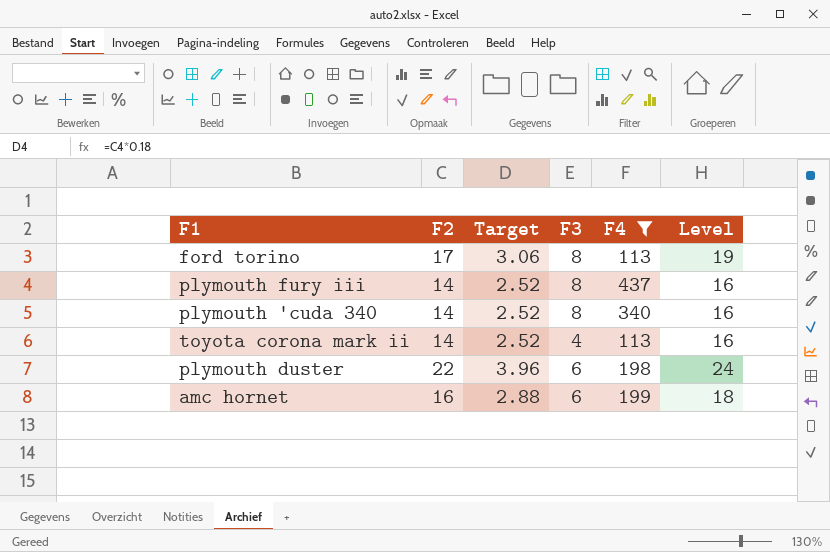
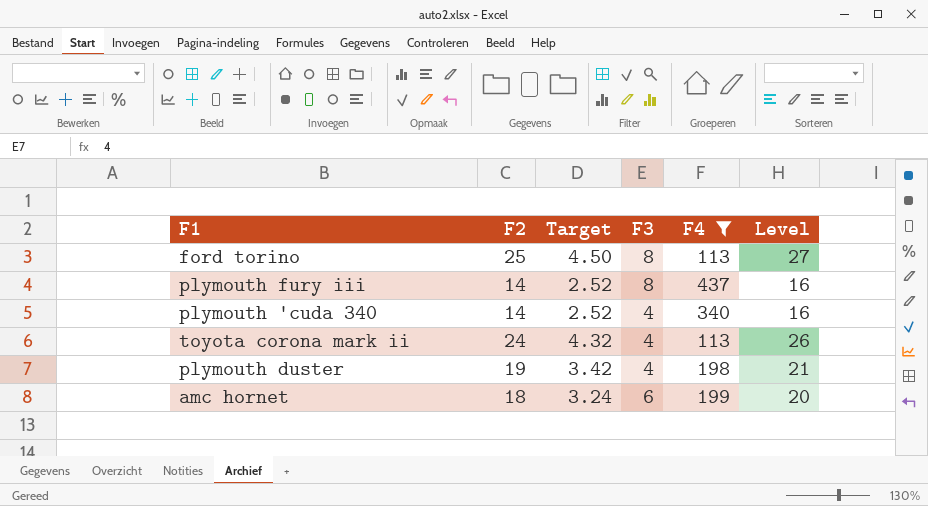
ford torino | F2: 17 -> 25
ford torino | Target: 3.06 -> 4.50
ford torino | Level: 19 -> 27
plymouth 'cuda 340 | F3: 8 -> 4
toyota corona mark ii | F2: 14 -> 24
toyota corona mark ii | Target: 2.52 -> 4.32
toyota corona mark ii | Level: 16 -> 26
plymouth duster | F2: 22 -> 19
plymouth duster | Target: 3.96 -> 3.42
plymouth duster | F3: 6 -> 4
plymouth duster | Level: 24 -> 21
amc hornet | F2: 16 -> 18
amc hornet | Target: 2.88 -> 3.24
amc hornet | Level: 18 -> 20

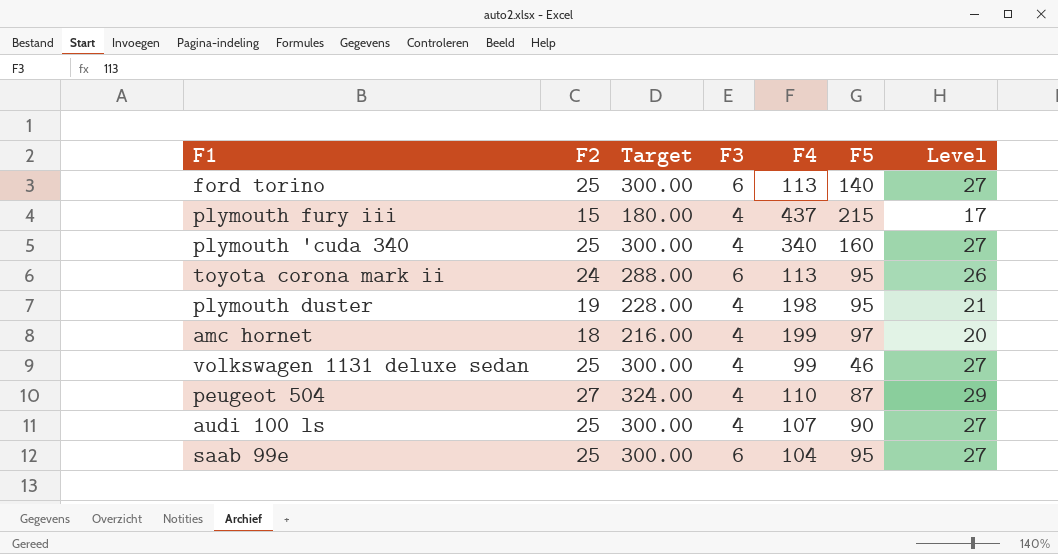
filter: F4 >= 113 -> none
column Target | formula: [F2] * 0.18 -> [F2] * 12
column F5 | position: none -> 6
ford torino | F3: 8 -> 6
plymouth fury iii | F2: 14 -> 15
plymouth fury iii | F3: 8 -> 4
plymouth fury iii | Level: 16 -> 17
plymouth 'cuda 340 | F2: 14 -> 25
plymouth 'cuda 340 | Level: 16 -> 27
toyota corona mark ii | F3: 4 -> 6
amc hornet | F3: 6 -> 4

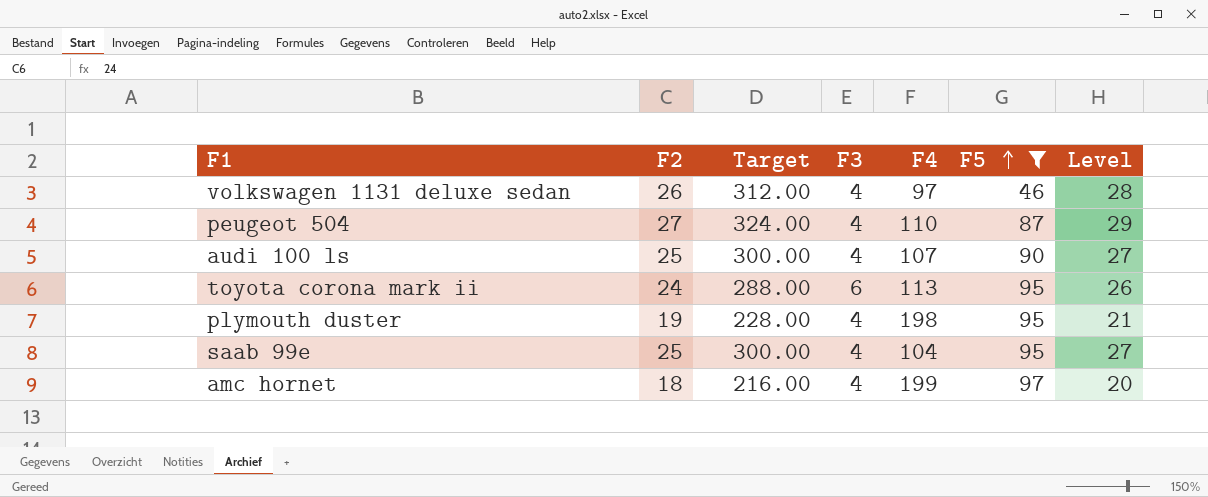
filter: none -> F5 <= 97
row order: none -> F5 ascending
volkswagen 1131 deluxe sedan | F2: 25 -> 26
volkswagen 1131 deluxe sedan | Target: 300.00 -> 312.00
volkswagen 1131 deluxe sedan | F4: 99 -> 97
volkswagen 1131 deluxe sedan | Level: 27 -> 28
saab 99e | F3: 6 -> 4

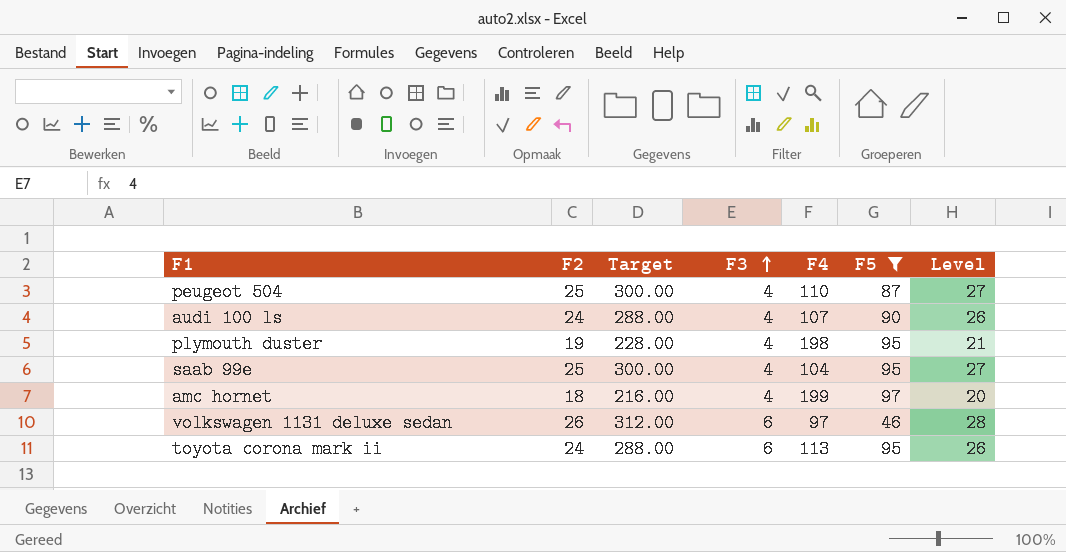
row order: F5 ascending -> F3 ascending
peugeot 504 | F2: 27 -> 25
peugeot 504 | Target: 324.00 -> 300.00
peugeot 504 | Level: 29 -> 27
audi 100 ls | F2: 25 -> 24
audi 100 ls | Target: 300.00 -> 288.00
audi 100 ls | Level: 27 -> 26
volkswagen 1131 deluxe sedan | F3: 4 -> 6

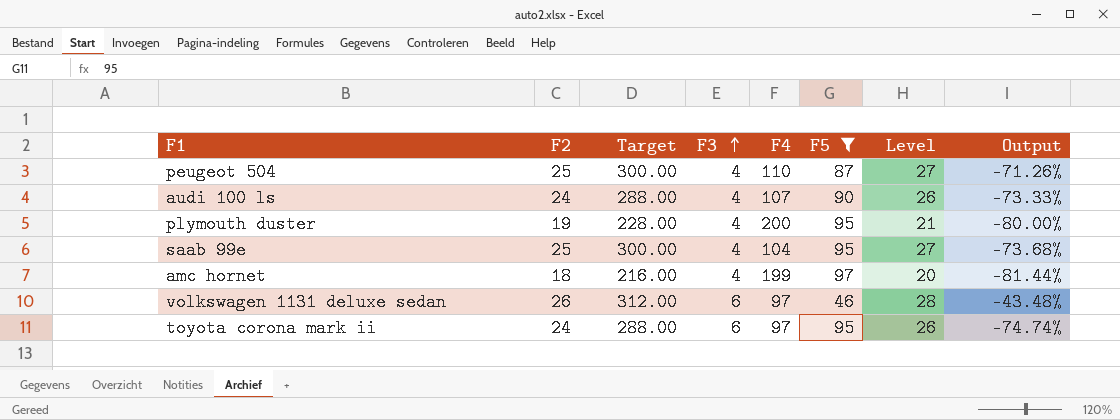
column Output | formula: none -> ([F2] - [F5]) / [F5]
plymouth duster | F4: 198 -> 200
toyota corona mark ii | F4: 113 -> 97

